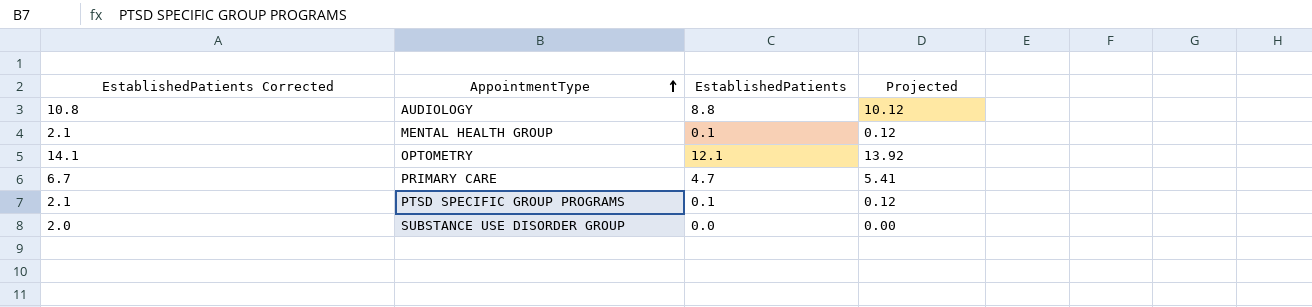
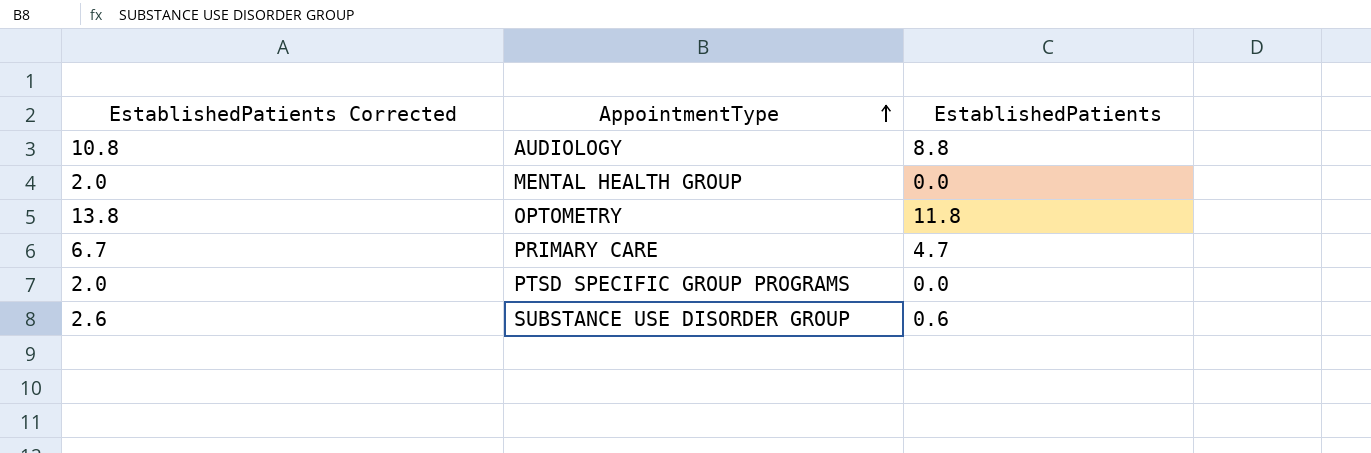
column Projected | formula: [EstablishedPatients] * 1.15 -> none
MENTAL HEALTH GROUP | EstablishedPatients Corrected: 2.1 -> 2.0
MENTAL HEALTH GROUP | EstablishedPatients: 0.1 -> 0.0
OPTOMETRY | EstablishedPatients Corrected: 14.1 -> 13.8
OPTOMETRY | EstablishedPatients: 12.1 -> 11.8
PTSD SPECIFIC GROUP PROGRAMS | EstablishedPatients Corrected: 2.1 -> 2.0
PTSD SPECIFIC GROUP PROGRAMS | EstablishedPatients: 0.1 -> 0.0
SUBSTANCE USE DISORDER GROUP | EstablishedPatients Corrected: 2.0 -> 2.6
SUBSTANCE USE DISORDER GROUP | EstablishedPatients: 0.0 -> 0.6

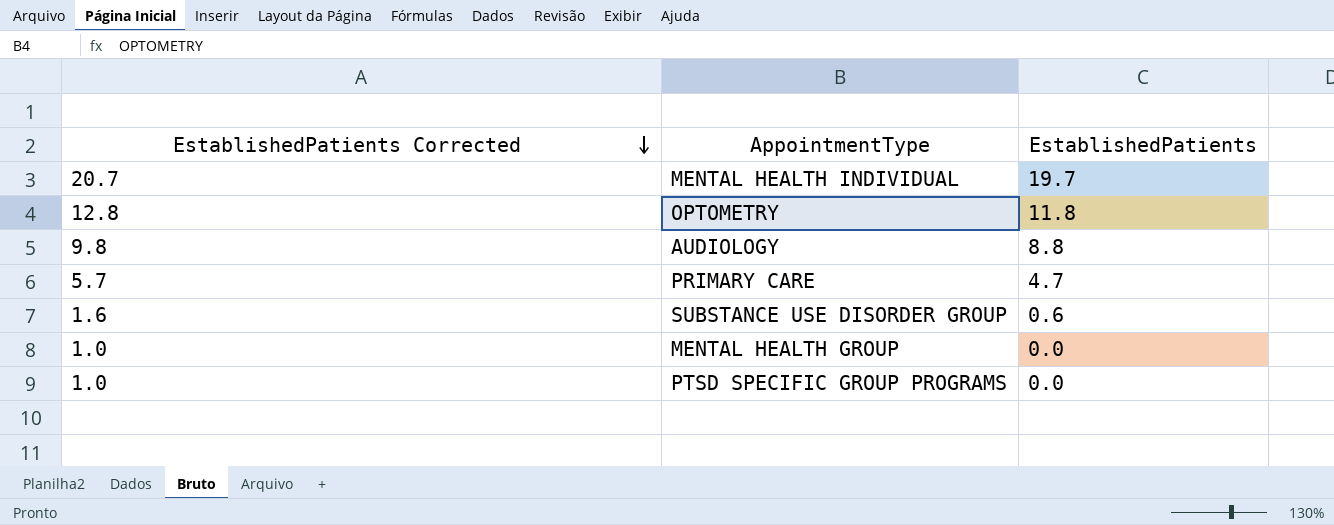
row order: AppointmentType ascending -> EstablishedPatients Corrected descending
column EstablishedPatients Corrected | formula: [EstablishedPatients] + 2 -> [EstablishedPatients] + 1
row MENTAL HEALTH INDIVIDUAL: none -> 20.7 | 19.7

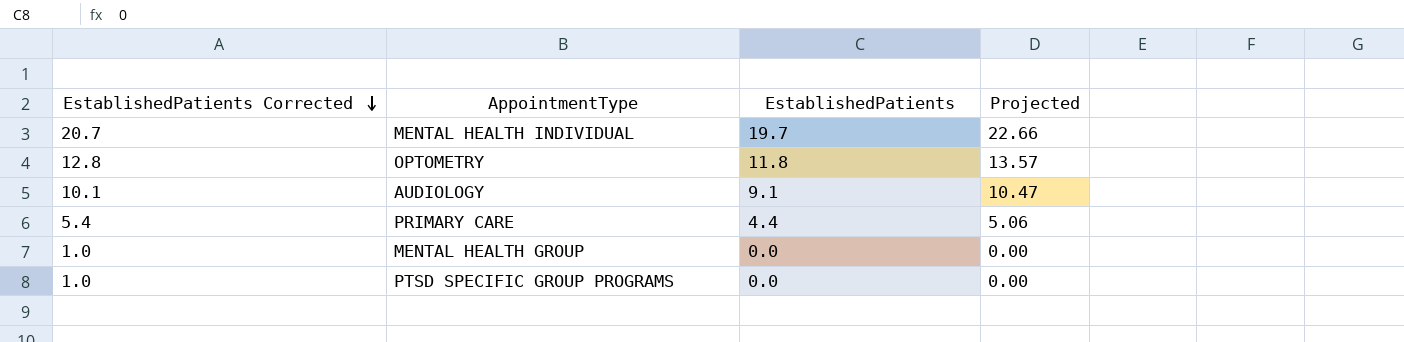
column Projected | formula: none -> [EstablishedPatients] * 1.15
row SUBSTANCE USE DISORDER GROUP: 1.6 | 0.6 -> none
AUDIOLOGY | EstablishedPatients Corrected: 9.8 -> 10.1
AUDIOLOGY | EstablishedPatients: 8.8 -> 9.1
PRIMARY CARE | EstablishedPatients Corrected: 5.7 -> 5.4
PRIMARY CARE | EstablishedPatients: 4.7 -> 4.4

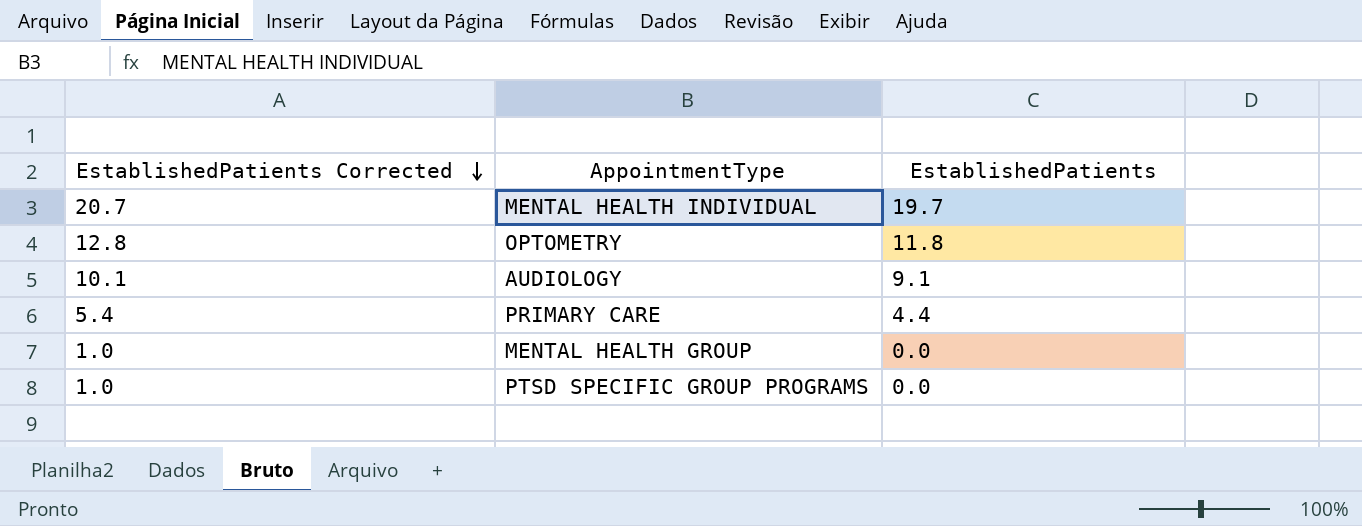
column Projected | formula: [EstablishedPatients] * 1.15 -> none

